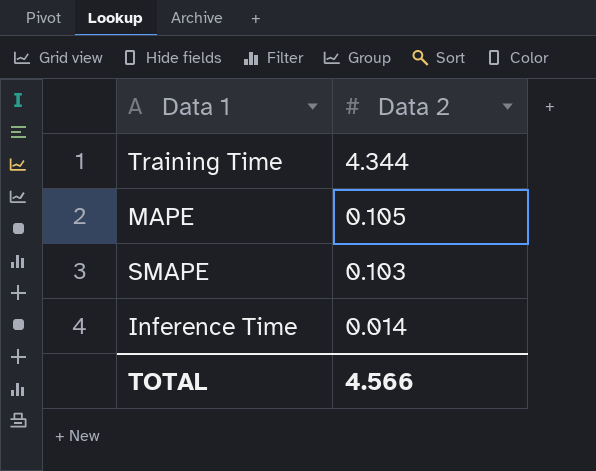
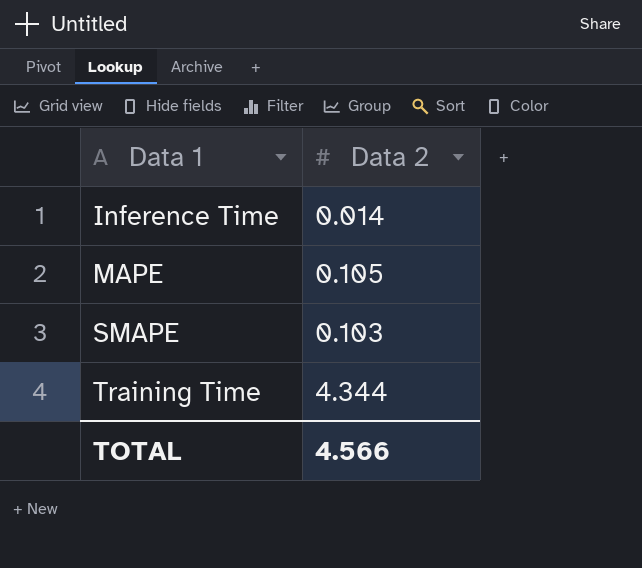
row order: Data 2 descending -> Data 1 ascending

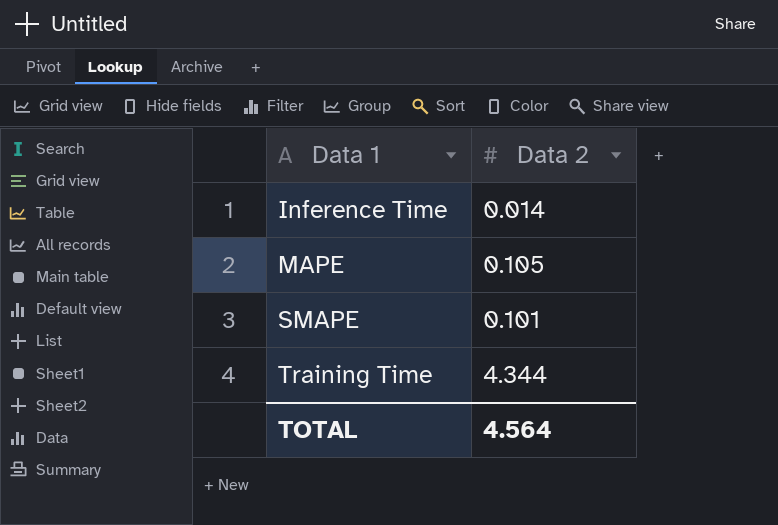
SMAPE | Data 2: 0.103 -> 0.101
TOTAL | Data 2: 4.566 -> 4.564

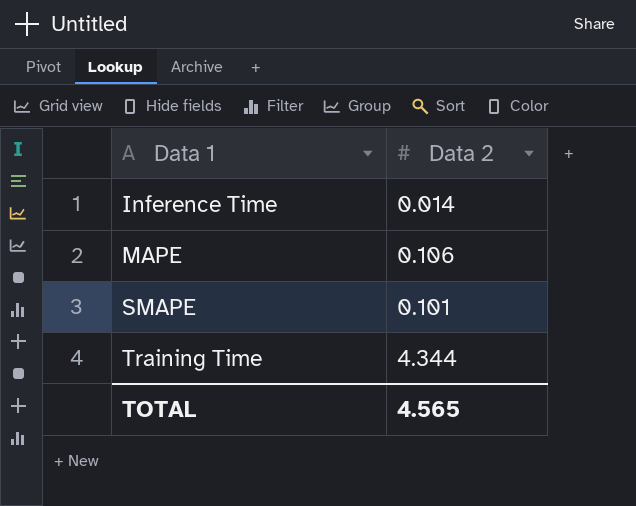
MAPE | Data 2: 0.105 -> 0.106
TOTAL | Data 2: 4.564 -> 4.565

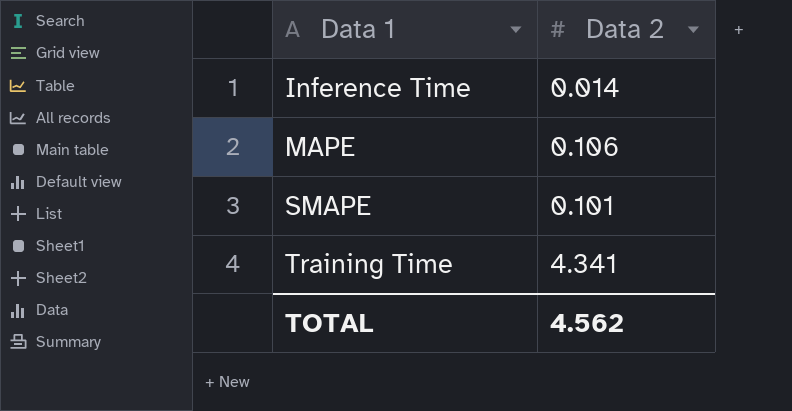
Training Time | Data 2: 4.344 -> 4.341
TOTAL | Data 2: 4.565 -> 4.562

